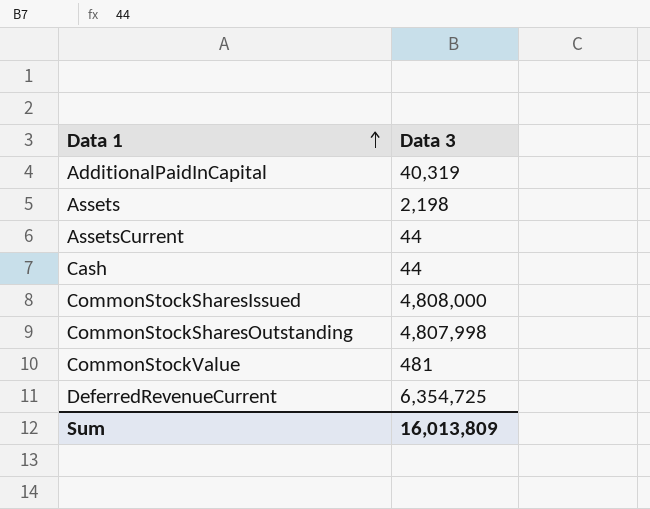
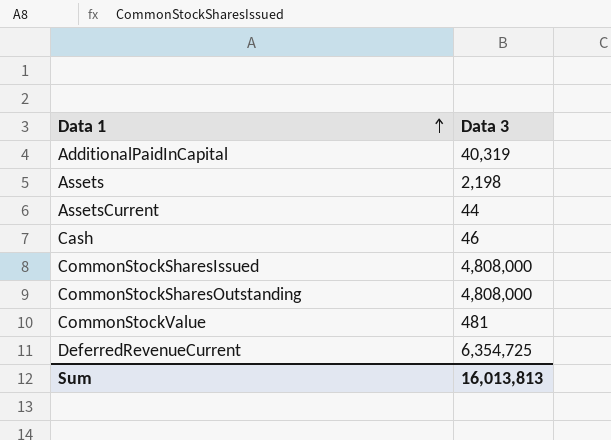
Cash | Data 3: 44 -> 46
CommonStockSharesOutstanding | Data 3: 4,807,998 -> 4,808,000
Sum | Data 3: 16,013,809 -> 16,013,813

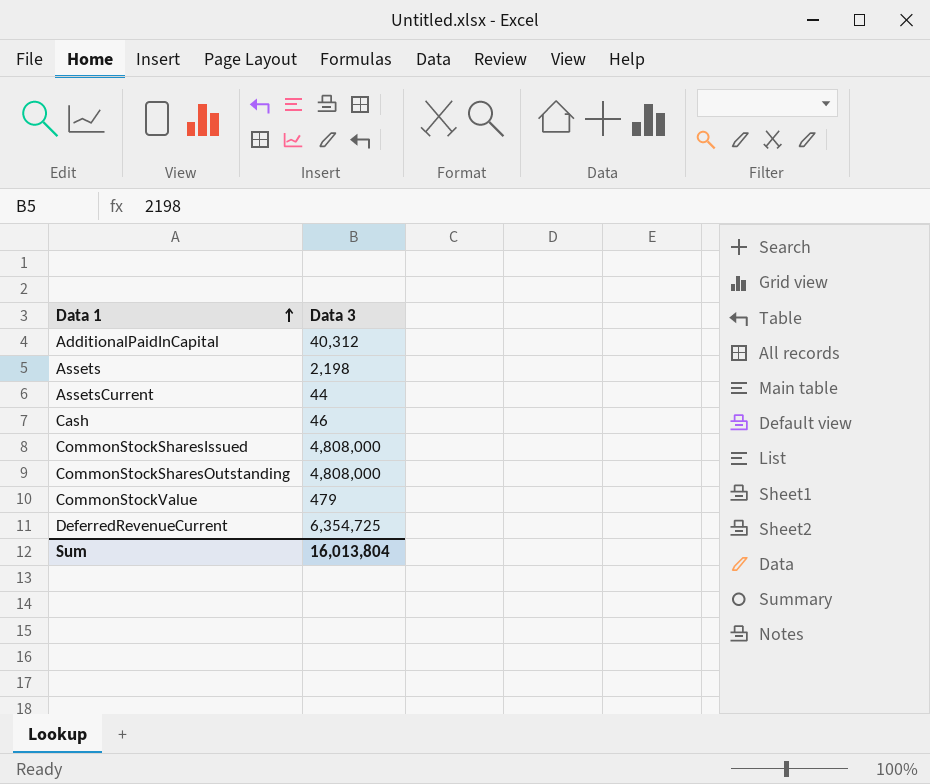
AdditionalPaidInCapital | Data 3: 40,319 -> 40,312
CommonStockValue | Data 3: 481 -> 479
Sum | Data 3: 16,013,813 -> 16,013,804

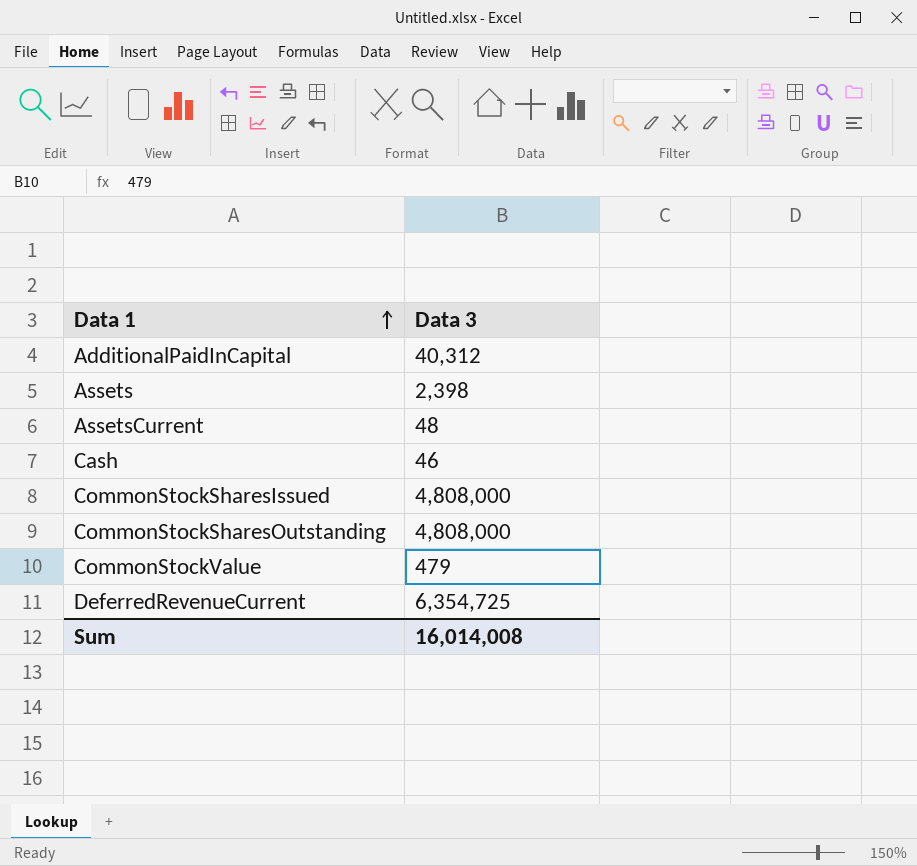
Assets | Data 3: 2,198 -> 2,398
AssetsCurrent | Data 3: 44 -> 48
Sum | Data 3: 16,013,804 -> 16,014,008

